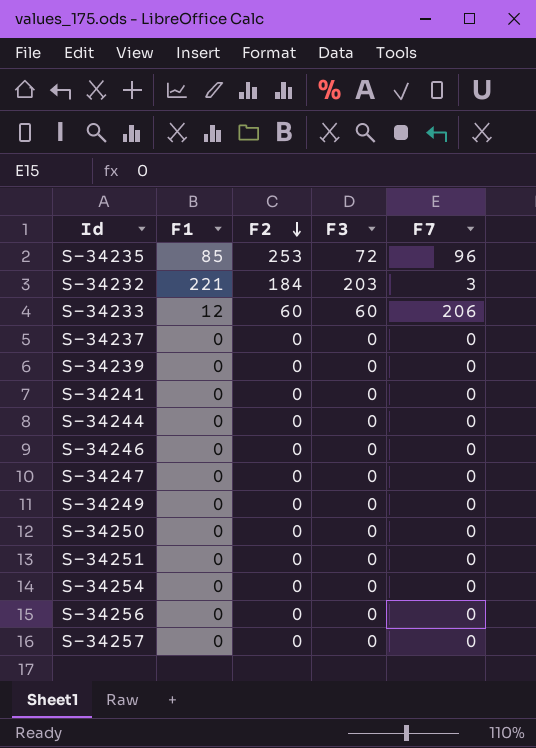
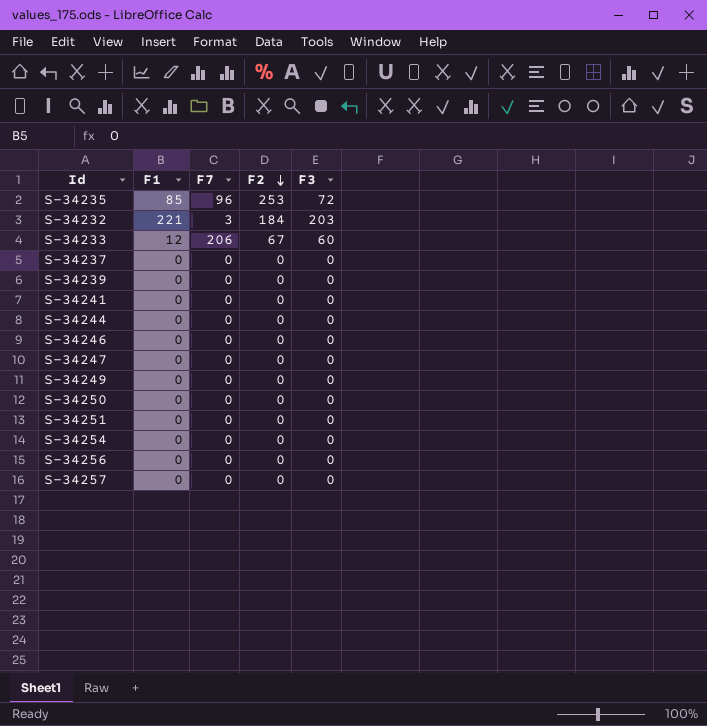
column F7 | position: 5 -> 3
S-34233 | F2: 60 -> 67

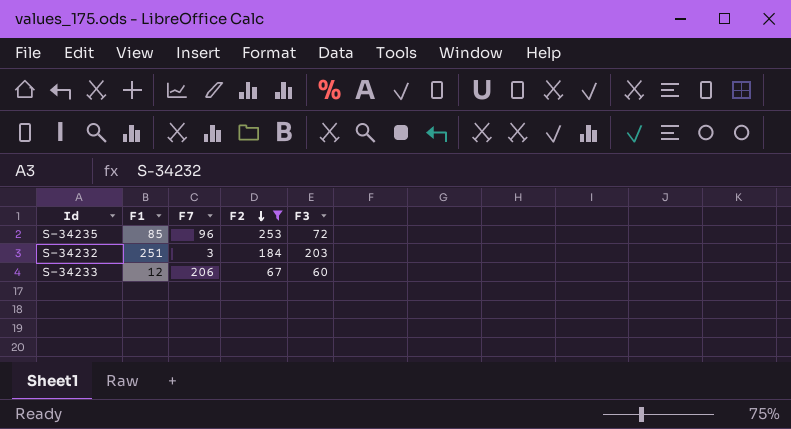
filter: none -> F2 != 0
S-34232 | F1: 221 -> 251

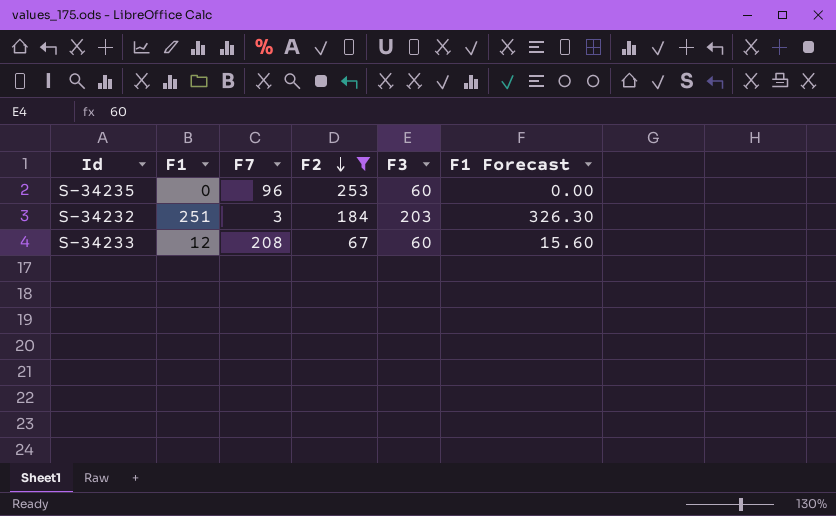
column F1 Forecast | formula: none -> [F1] * 1.3
S-34235 | F1: 85 -> 0
S-34235 | F3: 72 -> 60
S-34233 | F7: 206 -> 208

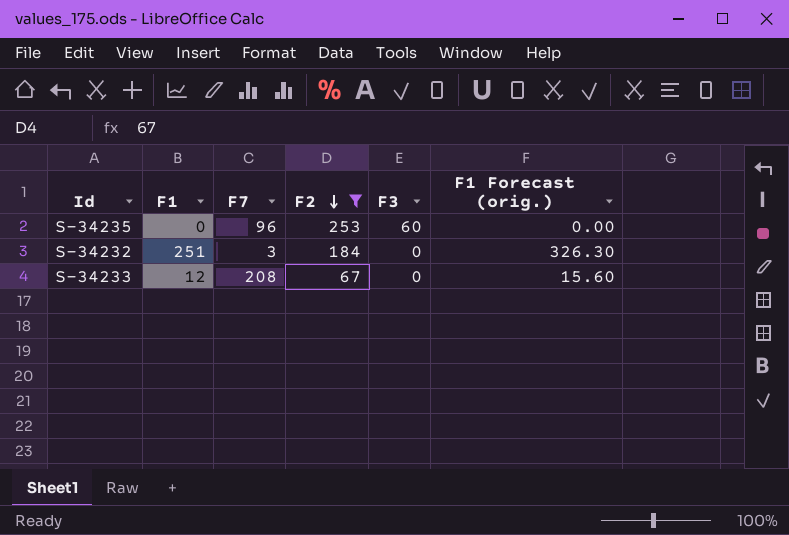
column name: F1 Forecast -> F1 Forecast (orig.)
S-34232 | F3: 203 -> 0
S-34233 | F3: 60 -> 0

